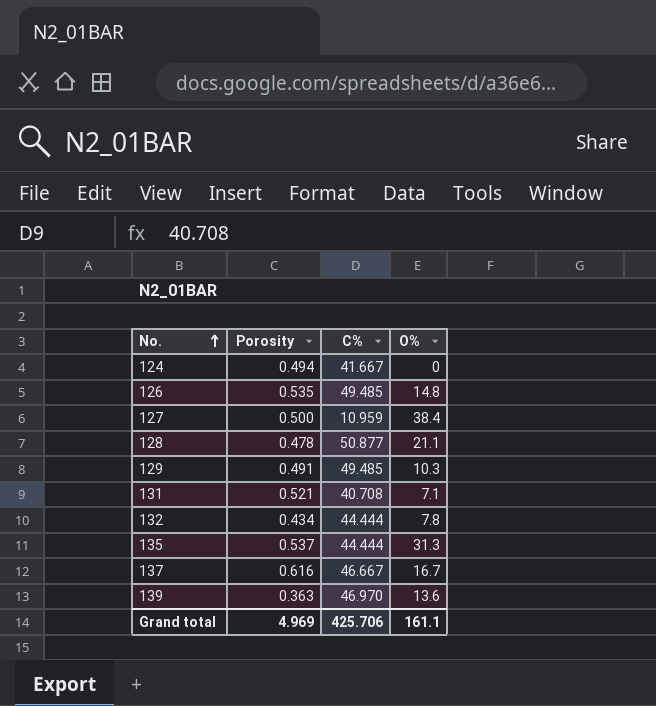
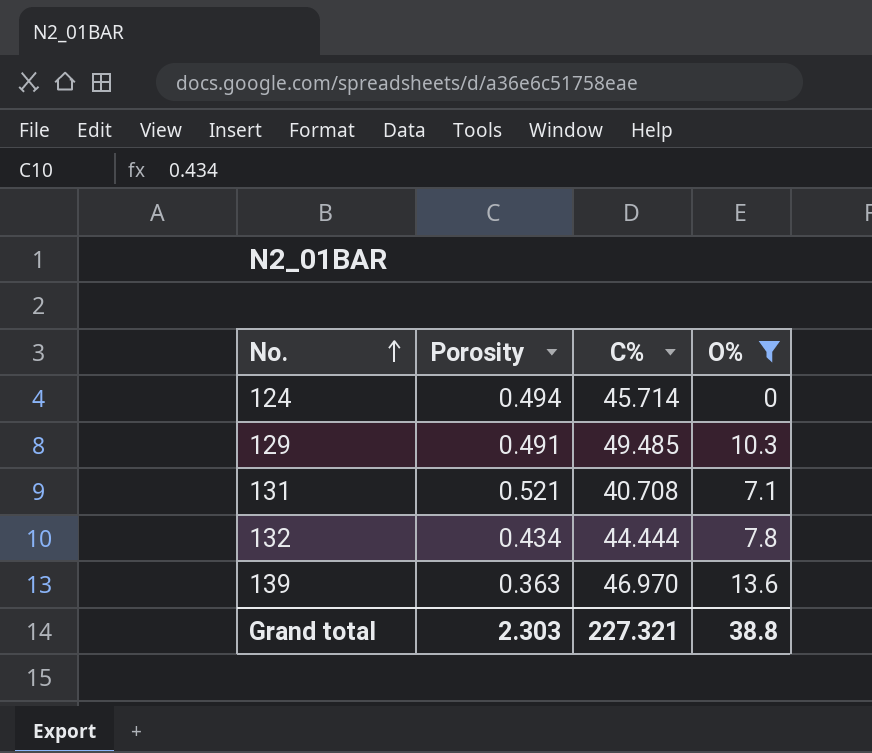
filter: none -> O% <= 13.6
124 | C%: 41.667 -> 45.714
Grand total | Porosity: 4.969 -> 2.303
Grand total | C%: 425.706 -> 227.321
Grand total | O%: 161.1 -> 38.8

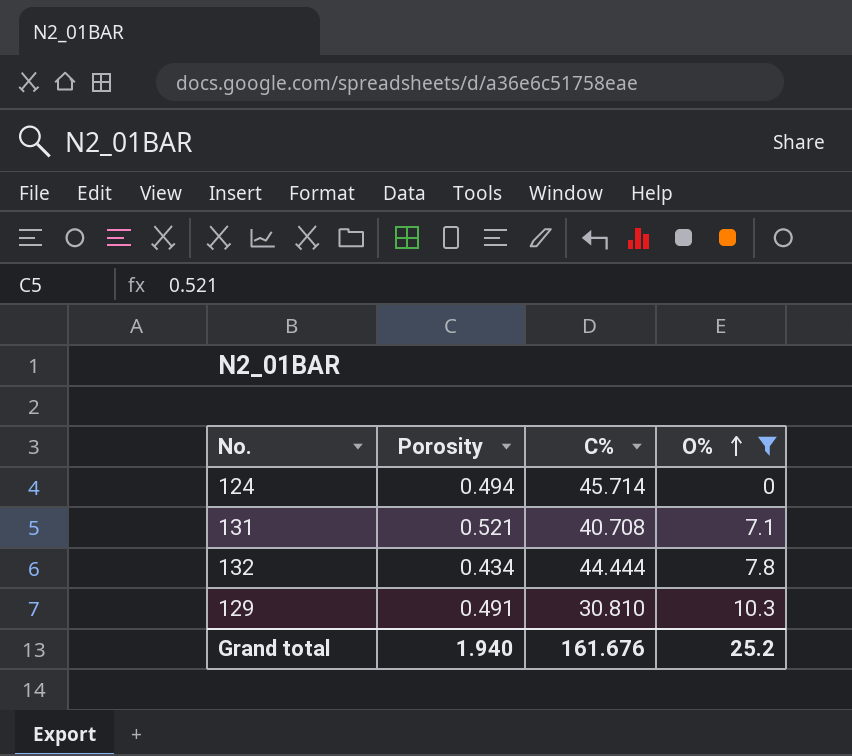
row order: No. ascending -> O% ascending
row 139: 0.363 | 46.970 | 13.6 -> none
129 | C%: 49.485 -> 30.810
Grand total | Porosity: 2.303 -> 1.940
Grand total | C%: 227.321 -> 161.676
Grand total | O%: 38.8 -> 25.2

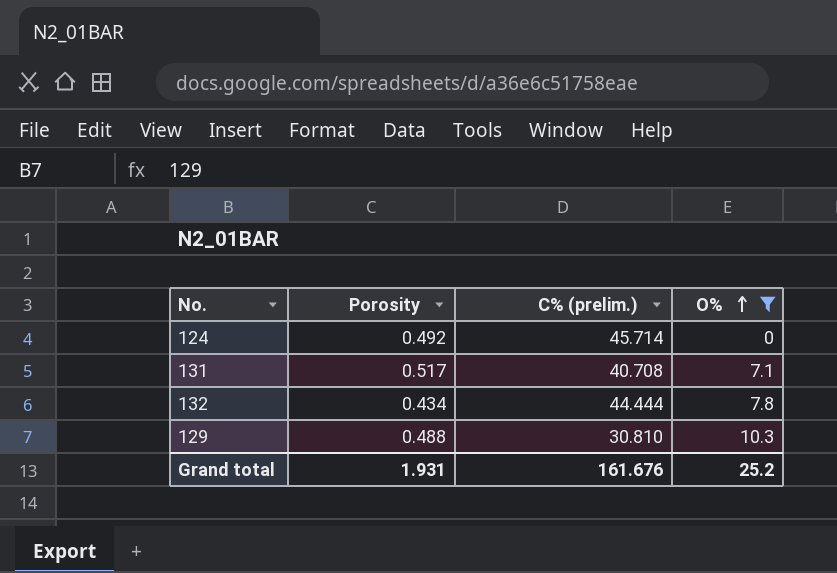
column name: C% -> C% (prelim.)
124 | Porosity: 0.494 -> 0.492
131 | Porosity: 0.521 -> 0.517
129 | Porosity: 0.491 -> 0.488
Grand total | Porosity: 1.940 -> 1.931

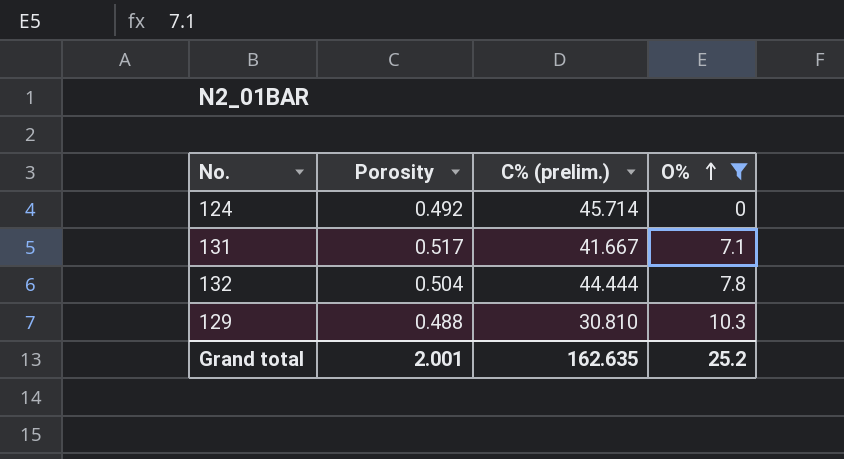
131 | C% (prelim.): 40.708 -> 41.667
132 | Porosity: 0.434 -> 0.504
Grand total | Porosity: 1.931 -> 2.001
Grand total | C% (prelim.): 161.676 -> 162.635

